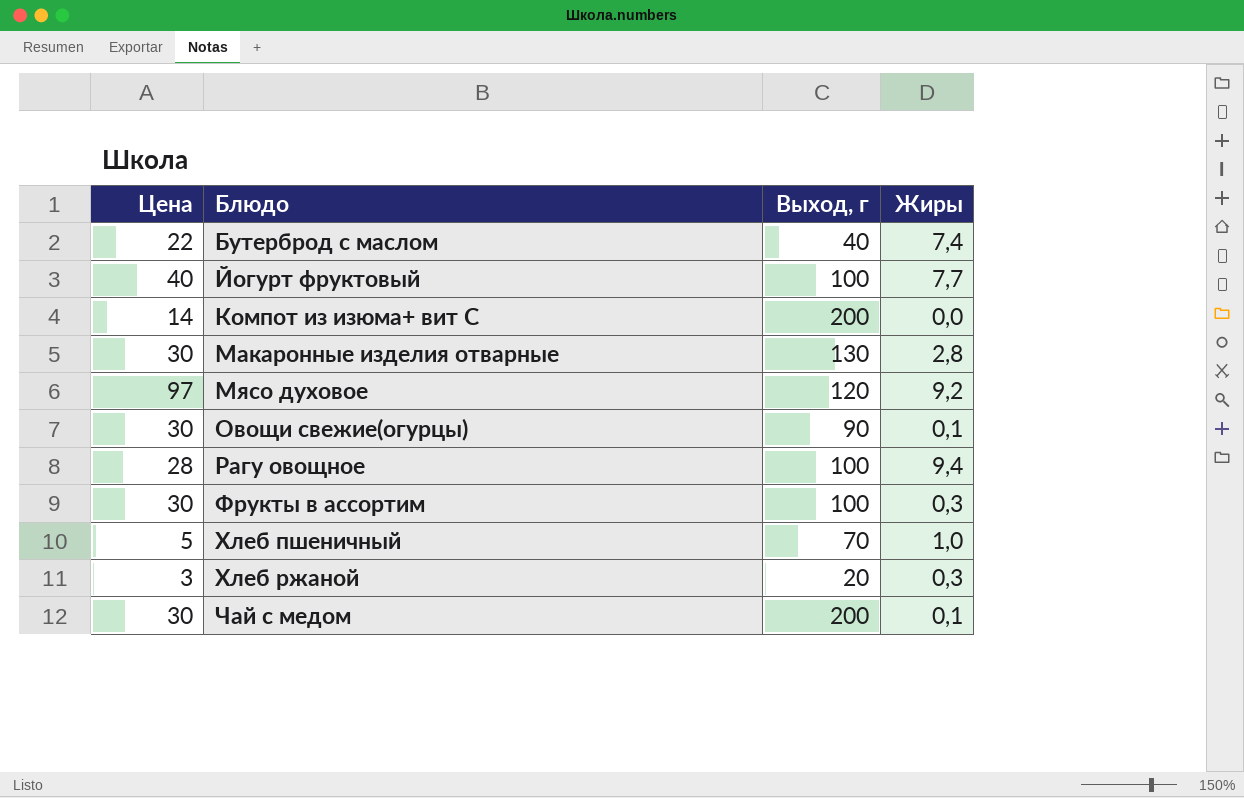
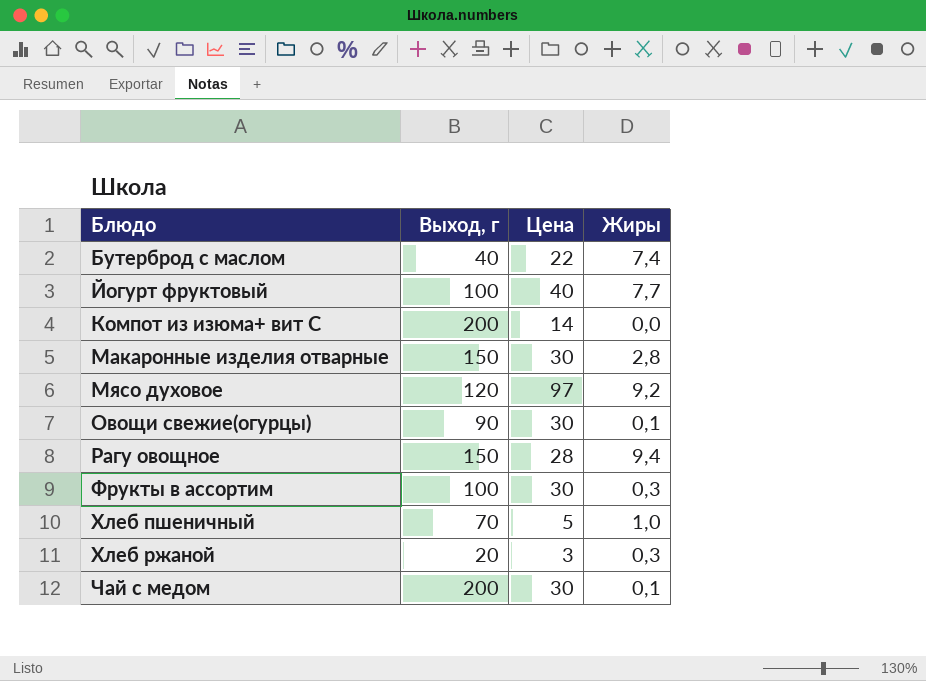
column Цена | position: 1 -> 3
Макаронные изделия отварные | Выход, г: 130 -> 150
Рагу овощное | Выход, г: 100 -> 150

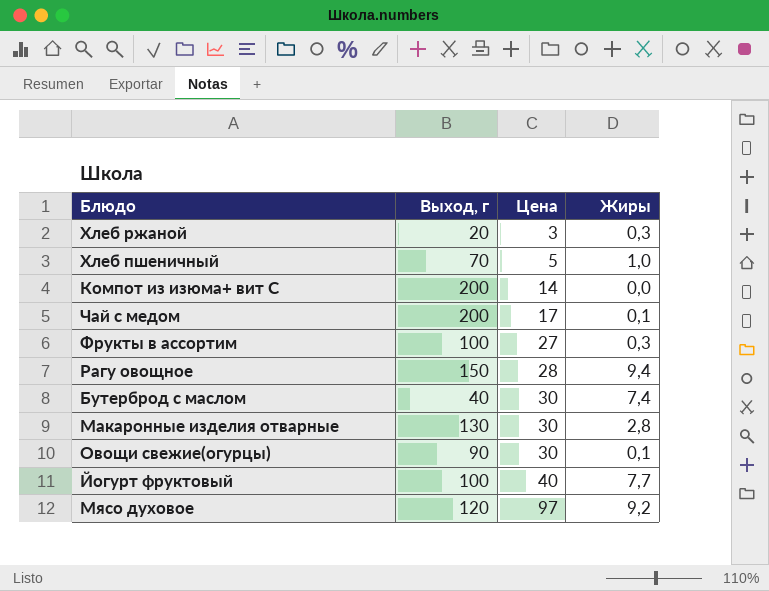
row order: Блюдо ascending -> Цена ascending
Чай с медом | Цена: 30 -> 17
Фрукты в ассортим | Цена: 30 -> 27
Бутерброд с маслом | Цена: 22 -> 30
Макаронные изделия отварные | Выход, г: 150 -> 130

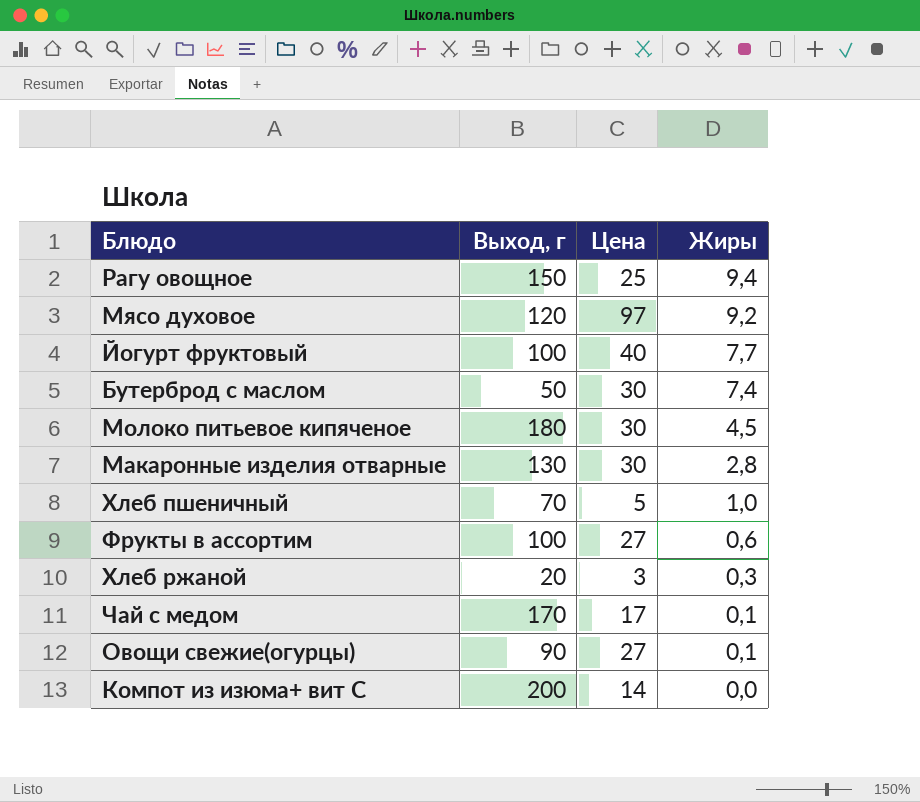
row order: Цена ascending -> Жиры descending
Рагу овощное | Цена: 28 -> 25
Бутерброд с маслом | Выход, г: 40 -> 50
row Молоко питьевое кипяченое: none -> 180 | 30 | 4,5
Фрукты в ассортим | Жиры: 0,3 -> 0,6
Чай с медом | Выход, г: 200 -> 170
Овощи свежие(огурцы) | Цена: 30 -> 27

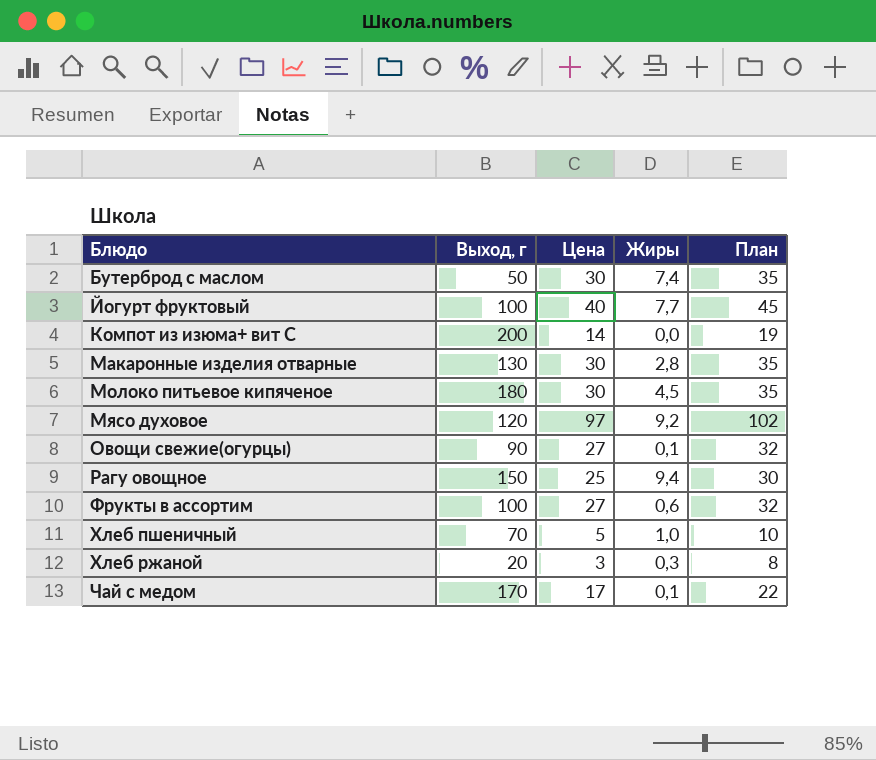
row order: Жиры descending -> Блюдо ascending
column План | formula: none -> [Цена] + 5

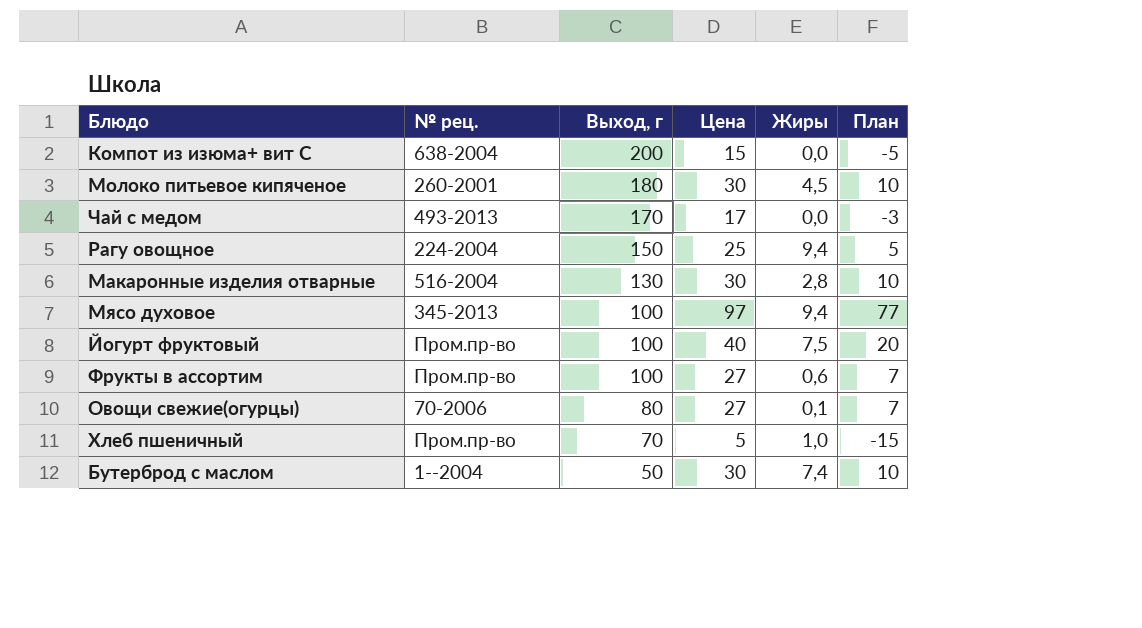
row order: Блюдо ascending -> Выход, г descending
column № рец. | position: none -> 2
column План | formula: [Цена] + 5 -> [Цена] - 20
row Хлеб ржаной: 20 | 3 | 0,3 | 8 -> none
Компот из изюма+ вит С | Цена: 14 -> 15
Чай с медом | Жиры: 0,1 -> 0,0
Мясо духовое | Выход, г: 120 -> 100
Мясо духовое | Жиры: 9,2 -> 9,4
Йогурт фруктовый | Жиры: 7,7 -> 7,5
Овощи свежие(огурцы) | Выход, г: 90 -> 80

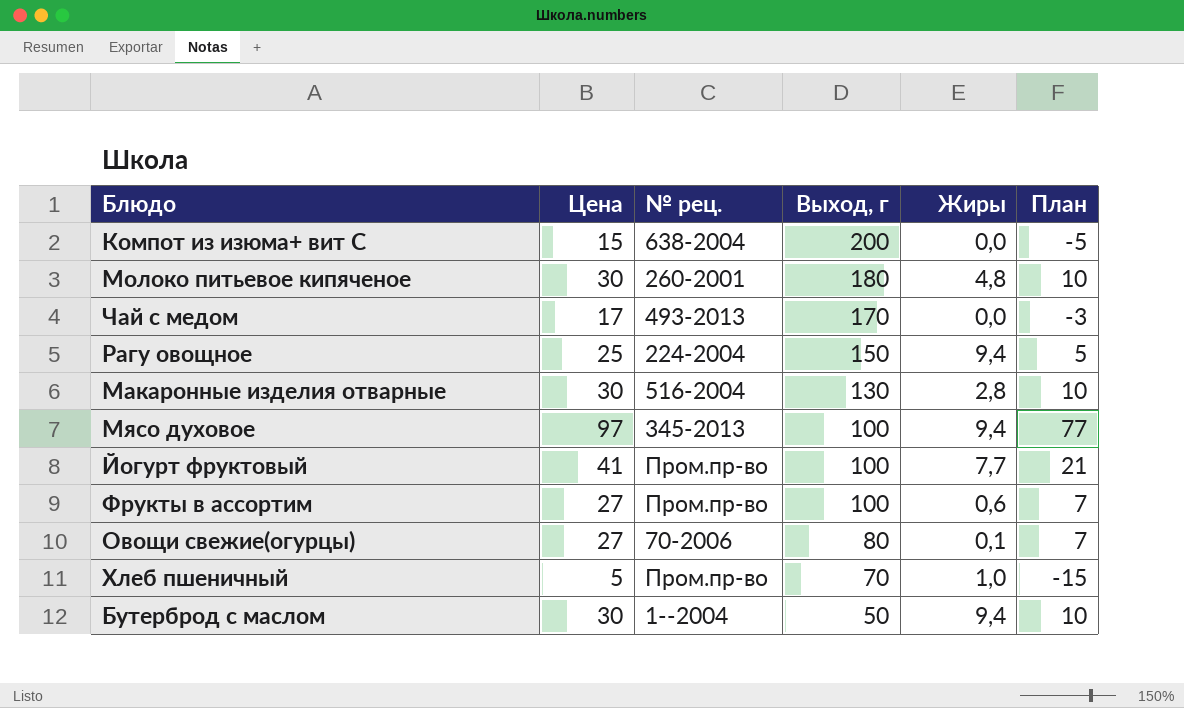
column Цена | position: 4 -> 2
Молоко питьевое кипяченое | Жиры: 4,5 -> 4,8
Йогурт фруктовый | Цена: 40 -> 41
Йогурт фруктовый | Жиры: 7,5 -> 7,7
Йогурт фруктовый | План: 20 -> 21
Бутерброд с маслом | Жиры: 7,4 -> 9,4

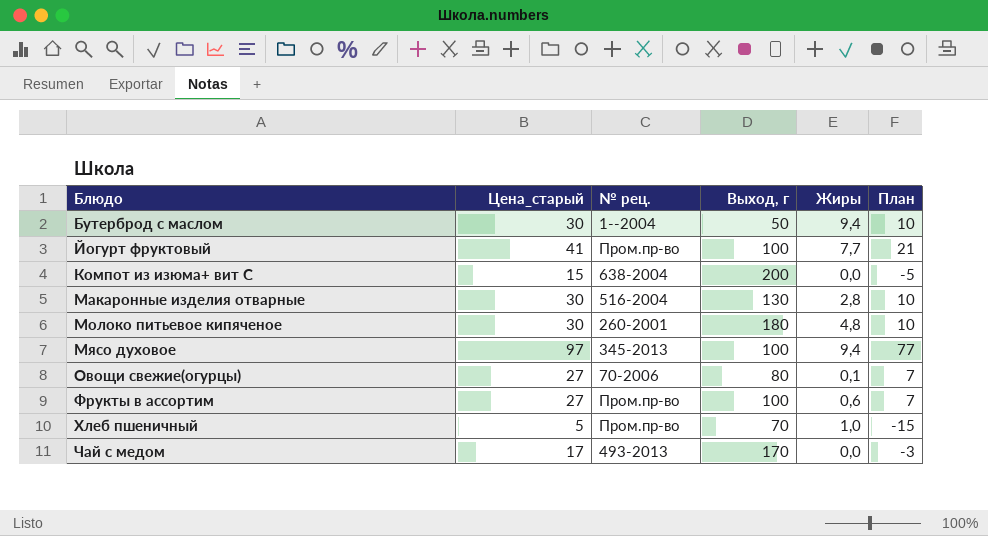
row order: Выход, г descending -> Блюдо ascending
column name: Цена -> Цена_старый
row Рагу овощное: 25 | 224-2004 | 150 | 9,4 | 5 -> none

